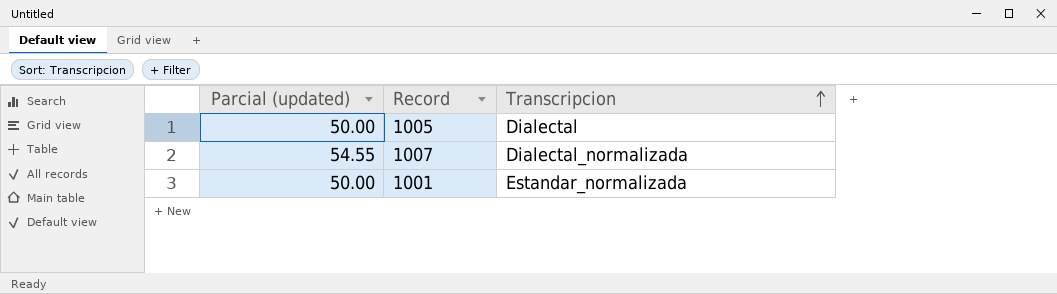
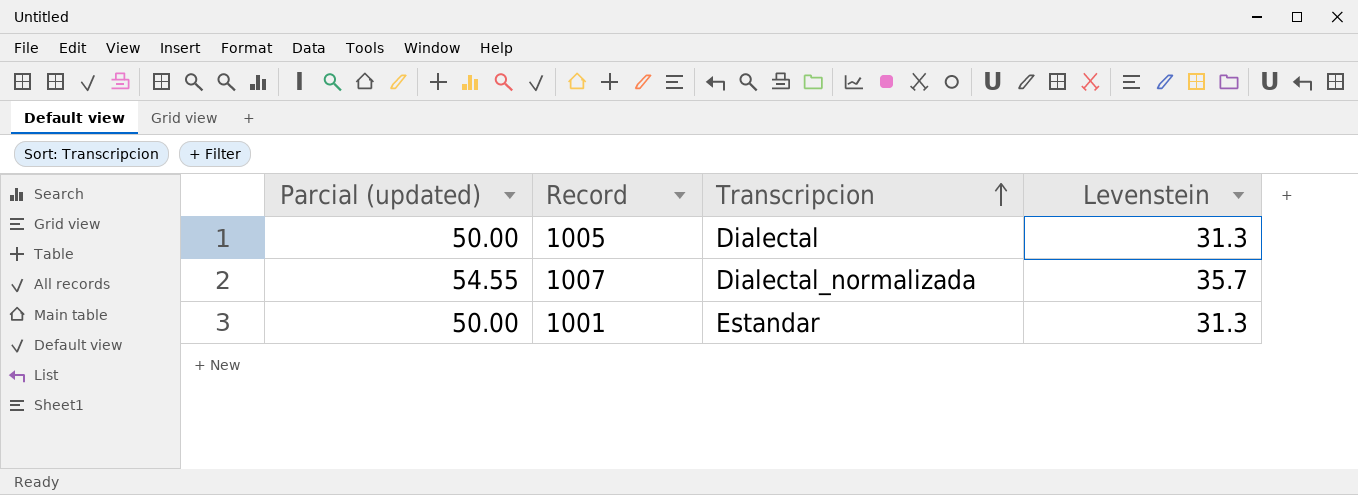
column Levenstein | position: none -> 4
1001 | Transcripcion: Estandar_normalizada -> Estandar

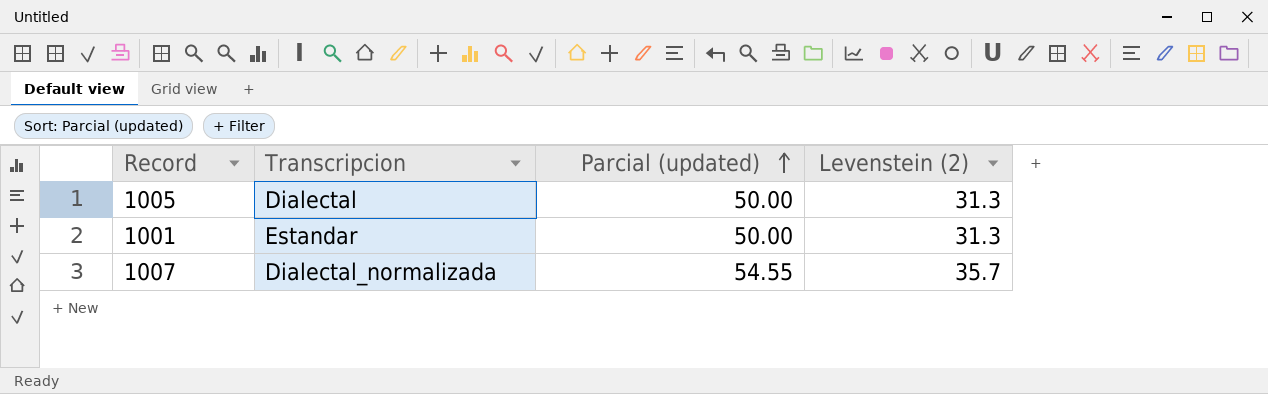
row order: Transcripcion ascending -> Parcial (updated) ascending
column Parcial (updated) | position: 1 -> 3
column name: Levenstein -> Levenstein (2)

